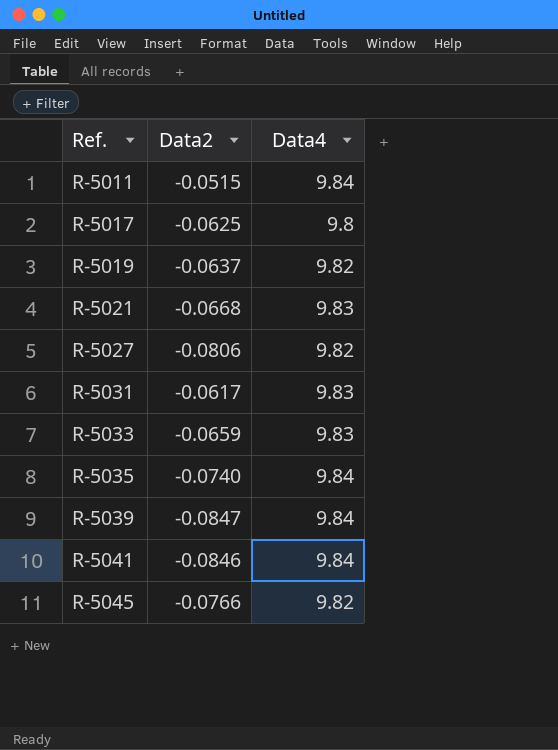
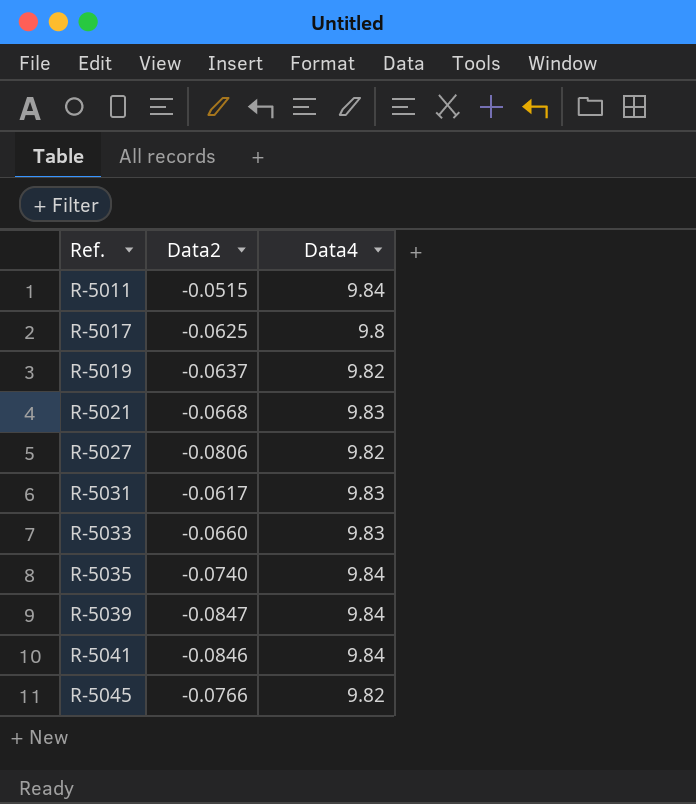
R-5033 | Data2: -0.0659 -> -0.0660

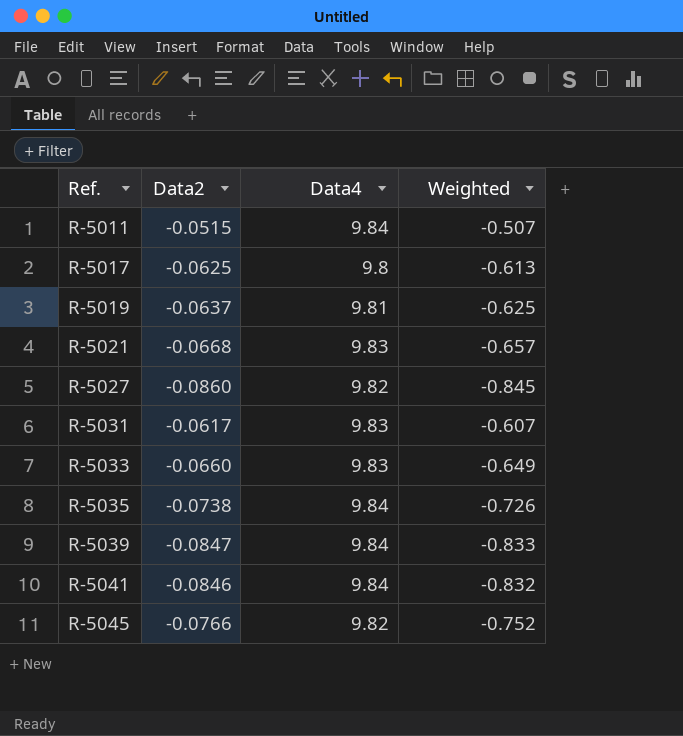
column Weighted | formula: none -> [Data2] * [Data4]
R-5019 | Data4: 9.82 -> 9.81
R-5027 | Data2: -0.0806 -> -0.0860
R-5035 | Data2: -0.0740 -> -0.0738

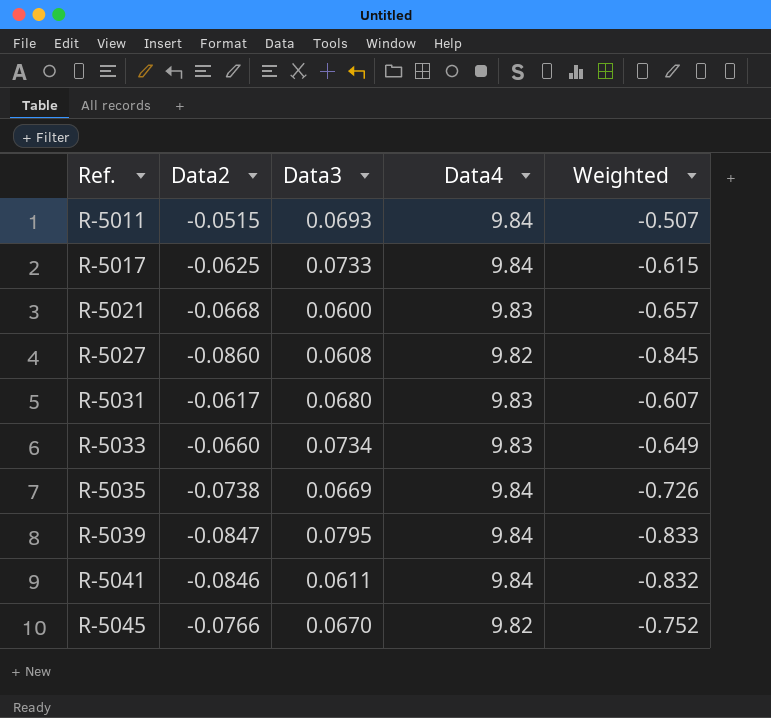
column Data3 | position: none -> 3
row R-5019: -0.0637 | 9.81 | -0.625 -> none
R-5017 | Data4: 9.8 -> 9.84
R-5017 | Weighted: -0.613 -> -0.615

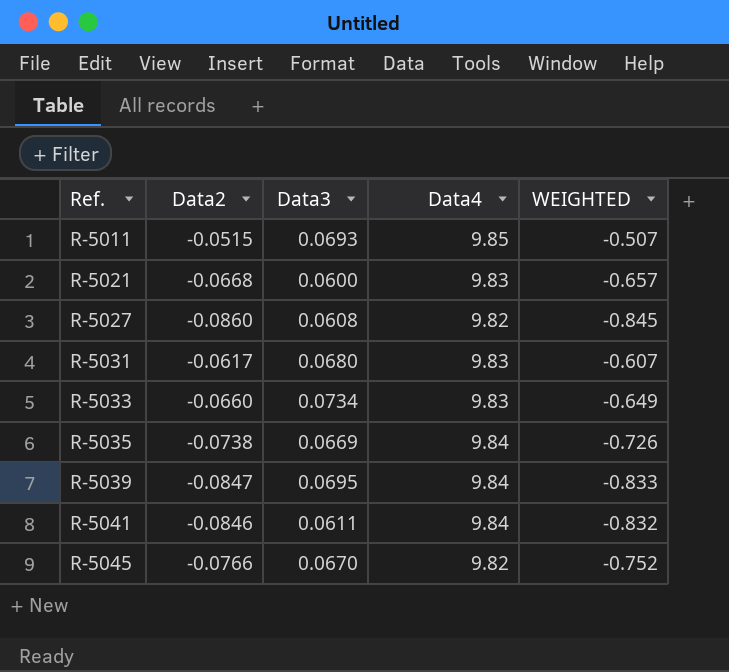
column name: Weighted -> WEIGHTED
row R-5017: -0.0625 | 0.0733 | 9.84 | -0.615 -> none
R-5011 | Data4: 9.84 -> 9.85
R-5039 | Data3: 0.0795 -> 0.0695

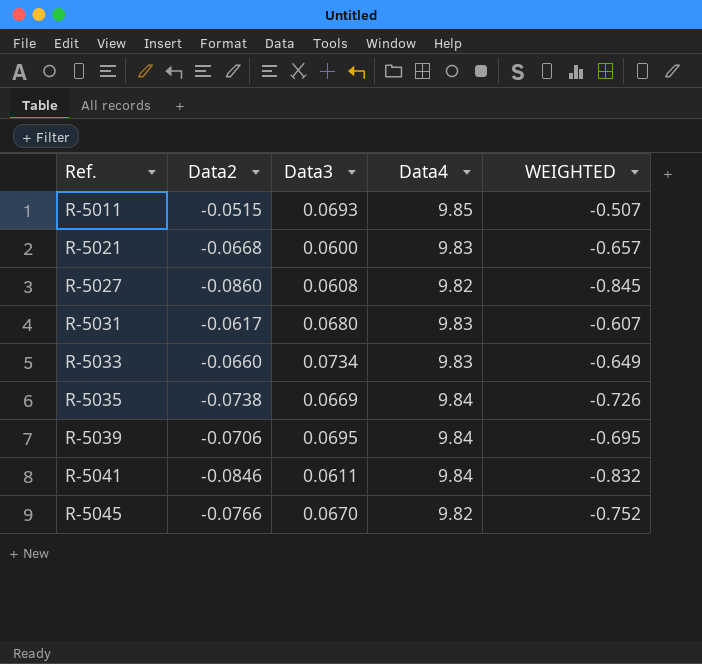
R-5039 | Data2: -0.0847 -> -0.0706
R-5039 | WEIGHTED: -0.833 -> -0.695

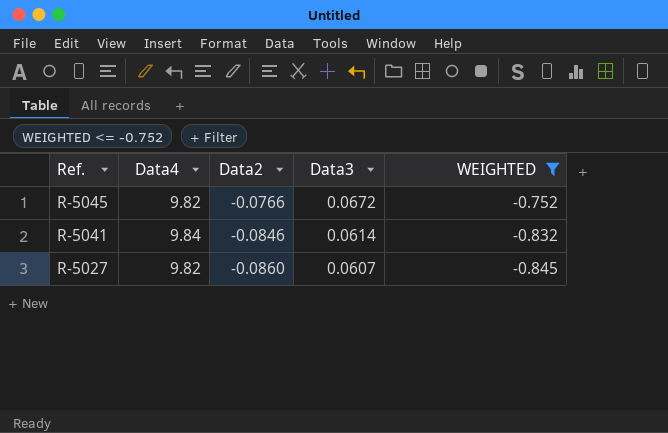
filter: none -> WEIGHTED <= -0.752
row order: Ref. ascending -> Ref. descending
column Data4 | position: 4 -> 2
R-5045 | Data3: 0.0670 -> 0.0672
R-5041 | Data3: 0.0611 -> 0.0614
R-5027 | Data3: 0.0608 -> 0.0607

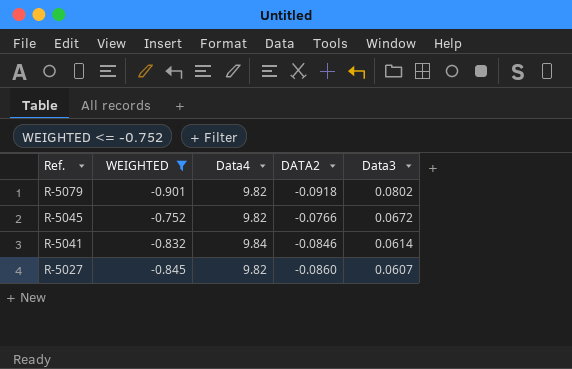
column WEIGHTED | position: 5 -> 2
column name: Data2 -> DATA2
row R-5079: none -> -0.901 | 9.82 | -0.0918 | 0.0802

